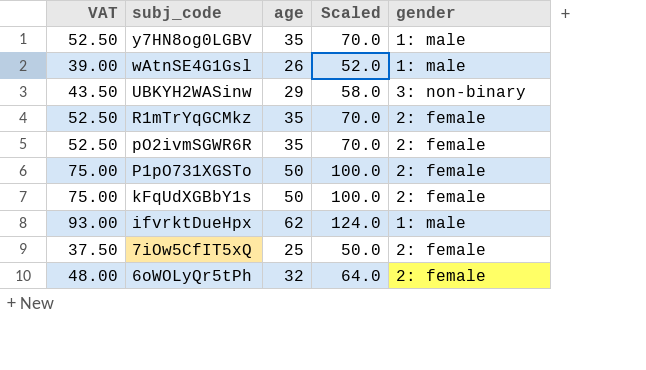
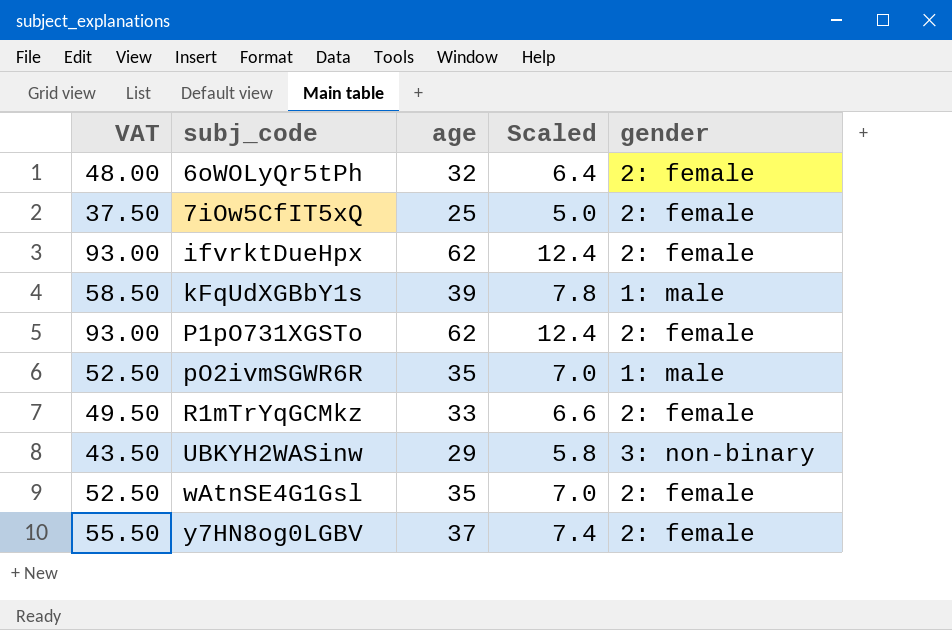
row order: subj_code descending -> subj_code ascending
column Scaled | formula: [age] * 2 -> [age] * 0.2
ifvrktDueHpx | gender: 1: male -> 2: female
kFqUdXGBbY1s | VAT: 75.00 -> 58.50
kFqUdXGBbY1s | age: 50 -> 39
kFqUdXGBbY1s | gender: 2: female -> 1: male
P1pO731XGSTo | VAT: 75.00 -> 93.00
P1pO731XGSTo | age: 50 -> 62
pO2ivmSGWR6R | gender: 2: female -> 1: male
R1mTrYqGCMkz | VAT: 52.50 -> 49.50
R1mTrYqGCMkz | age: 35 -> 33
wAtnSE4G1Gsl | VAT: 39.00 -> 52.50
wAtnSE4G1Gsl | age: 26 -> 35
wAtnSE4G1Gsl | gender: 1: male -> 2: female
y7HN8og0LGBV | VAT: 52.50 -> 55.50
y7HN8og0LGBV | age: 35 -> 37
y7HN8og0LGBV | gender: 1: male -> 2: female

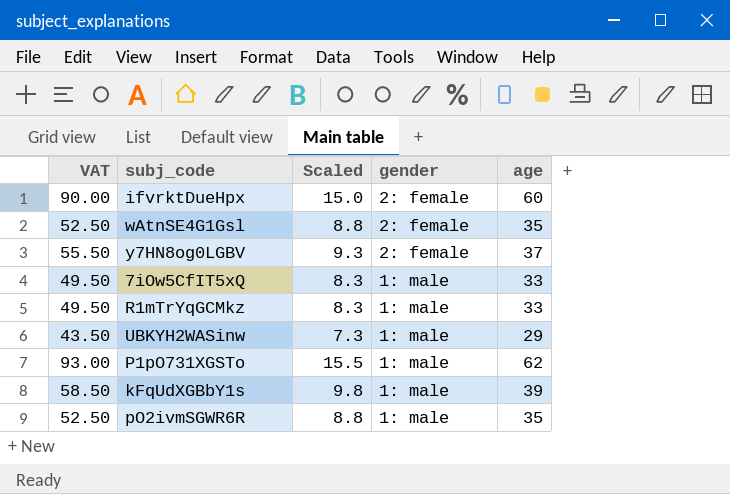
row order: subj_code ascending -> gender descending
column Scaled | formula: [age] * 0.2 -> [age] * 0.25
column age | position: 3 -> 5
row 6oWOLyQr5tPh: 48.00 | 32 | 6.4 | 2: female -> none
ifvrktDueHpx | VAT: 93.00 -> 90.00
ifvrktDueHpx | age: 62 -> 60
7iOw5CfIT5xQ | VAT: 37.50 -> 49.50
7iOw5CfIT5xQ | gender: 2: female -> 1: male
7iOw5CfIT5xQ | age: 25 -> 33
R1mTrYqGCMkz | gender: 2: female -> 1: male
UBKYH2WASinw | gender: 3: non-binary -> 1: male
P1pO731XGSTo | gender: 2: female -> 1: male

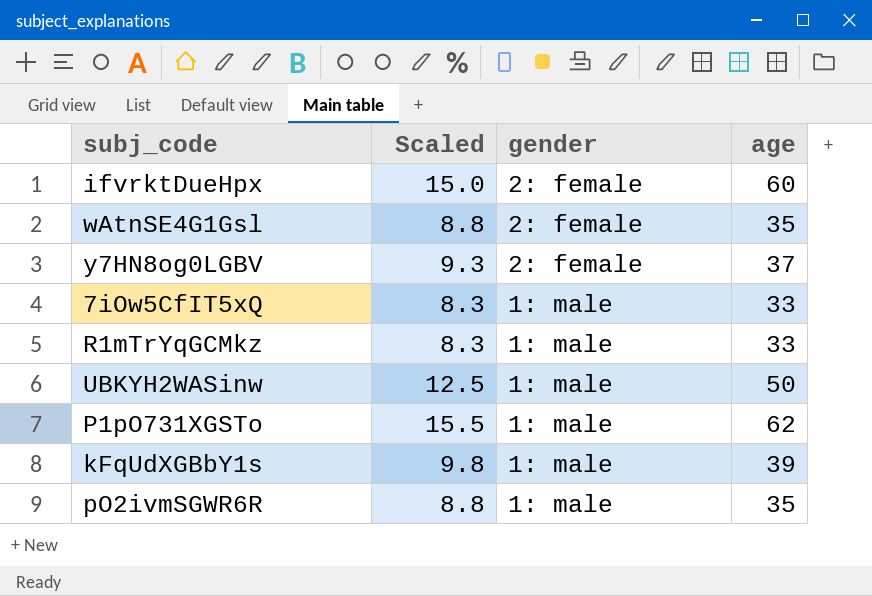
column VAT | formula: [age] * 1.5 -> none
UBKYH2WASinw | Scaled: 7.3 -> 12.5
UBKYH2WASinw | age: 29 -> 50

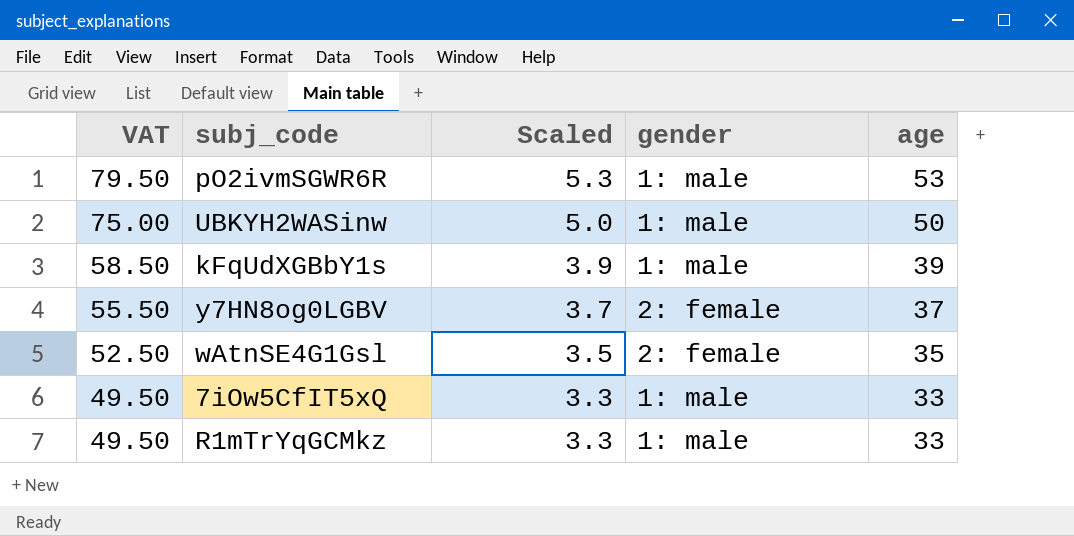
row order: gender descending -> VAT descending
column VAT | formula: none -> [age] * 1.5
column Scaled | formula: [age] * 0.25 -> [age] * 0.1
row ifvrktDueHpx: 15.0 | 2: female | 60 -> none
row P1pO731XGSTo: 15.5 | 1: male | 62 -> none
pO2ivmSGWR6R | age: 35 -> 53

